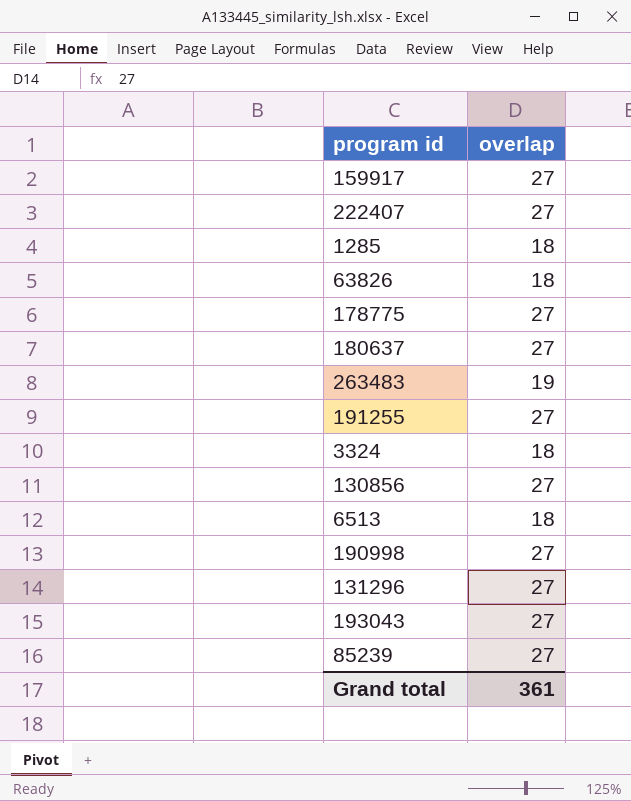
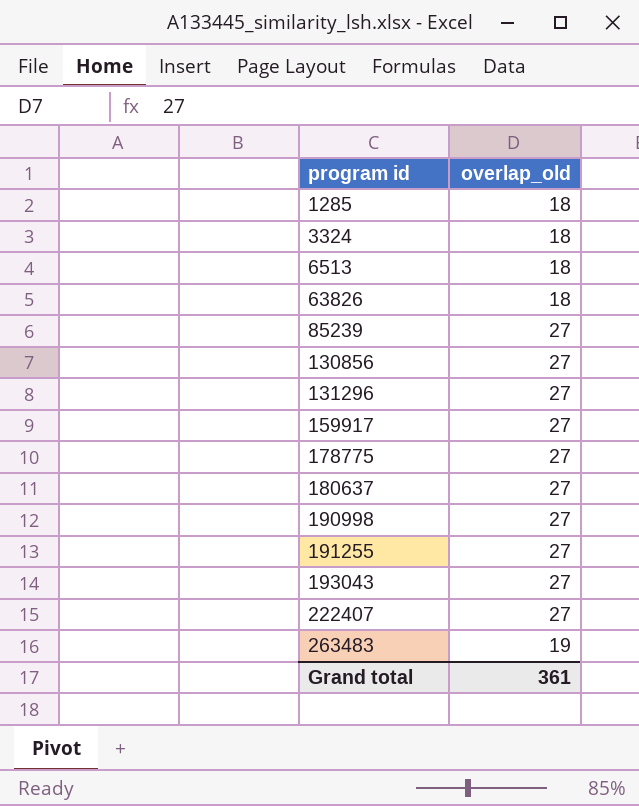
row order: none -> program id ascending
column name: overlap -> overlap_old

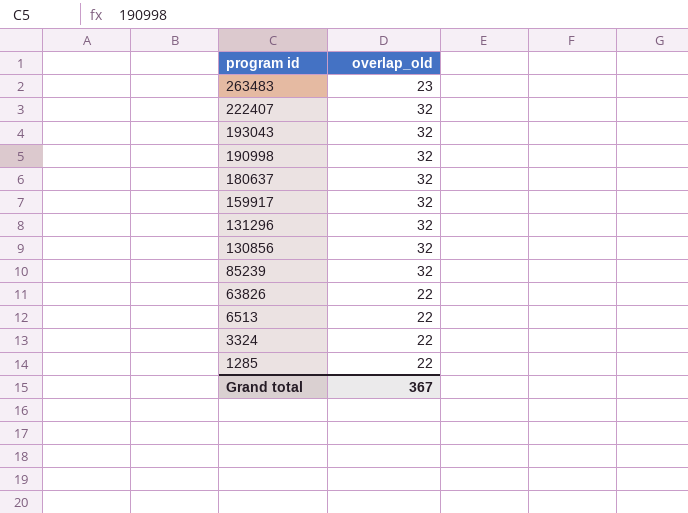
row order: program id ascending -> program id descending
row 178775: 27 -> none
row 191255: 27 -> none
263483 | overlap_old: 19 -> 23
222407 | overlap_old: 27 -> 32
193043 | overlap_old: 27 -> 32
190998 | overlap_old: 27 -> 32
180637 | overlap_old: 27 -> 32
159917 | overlap_old: 27 -> 32
131296 | overlap_old: 27 -> 32
130856 | overlap_old: 27 -> 32
85239 | overlap_old: 27 -> 32
63826 | overlap_old: 18 -> 22
6513 | overlap_old: 18 -> 22
3324 | overlap_old: 18 -> 22
1285 | overlap_old: 18 -> 22
Grand total | overlap_old: 361 -> 367

